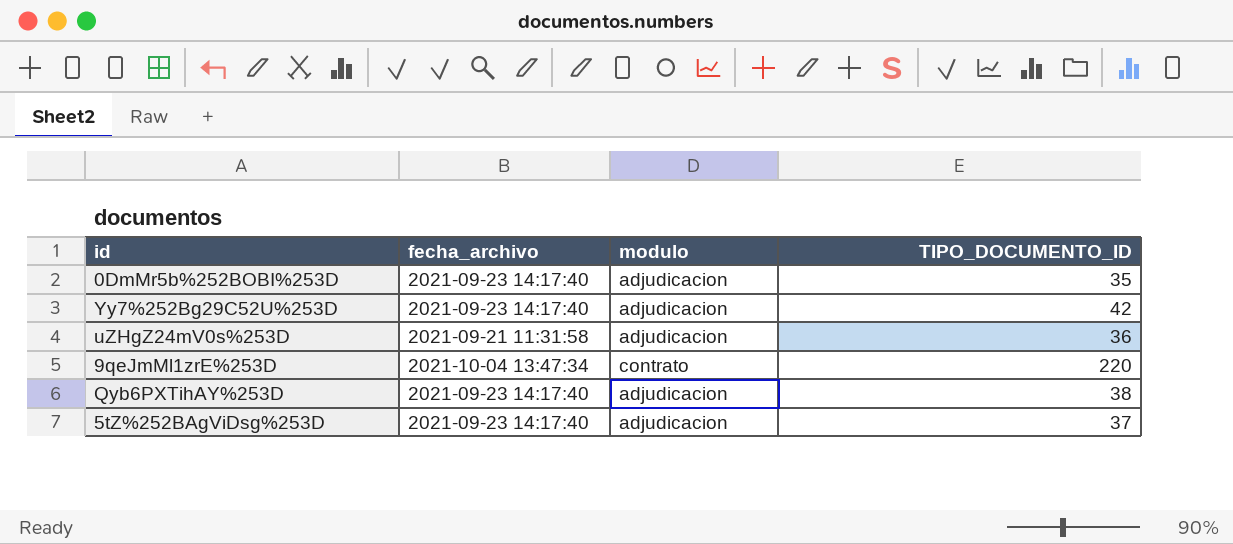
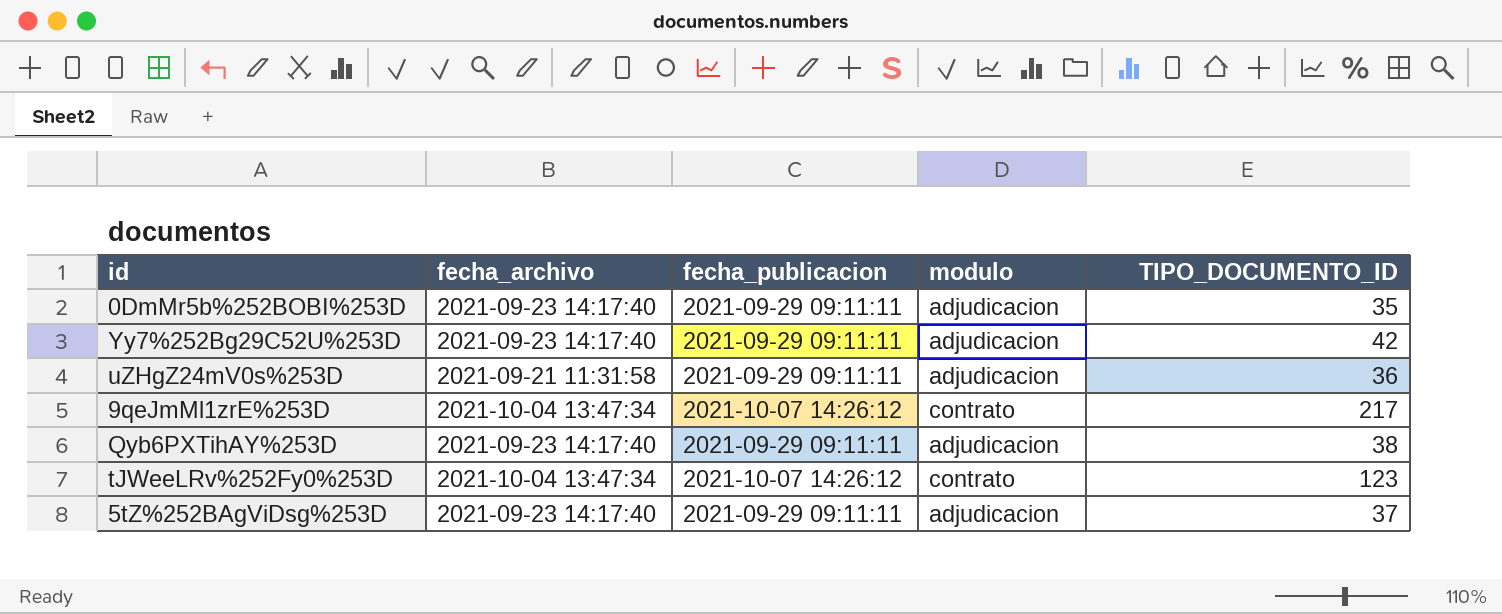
column fecha_publicacion | position: none -> 3
9qeJmMl1zrE%253D | TIPO_DOCUMENTO_ID: 220 -> 217
row tJWeeLRv%252Fy0%253D: none -> 2021-10-04 13:47:34 | 2021-10-07 14:26:12 | contrato | 123

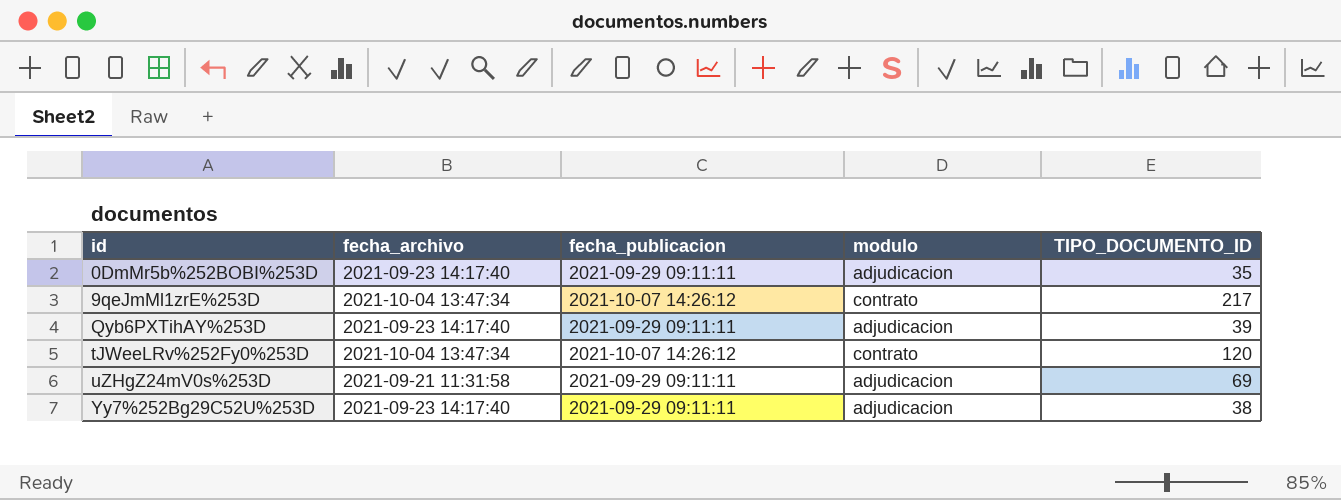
row order: none -> id ascending
row 5tZ%252BAgViDsg%253D: 2021-09-23 14:17:40 | 2021-09-29 09:11:11 | adjudicacion | 37 -> none
Qyb6PXTihAY%253D | TIPO_DOCUMENTO_ID: 38 -> 39
tJWeeLRv%252Fy0%253D | TIPO_DOCUMENTO_ID: 123 -> 120
uZHgZ24mV0s%253D | TIPO_DOCUMENTO_ID: 36 -> 69
Yy7%252Bg29C52U%253D | TIPO_DOCUMENTO_ID: 42 -> 38

